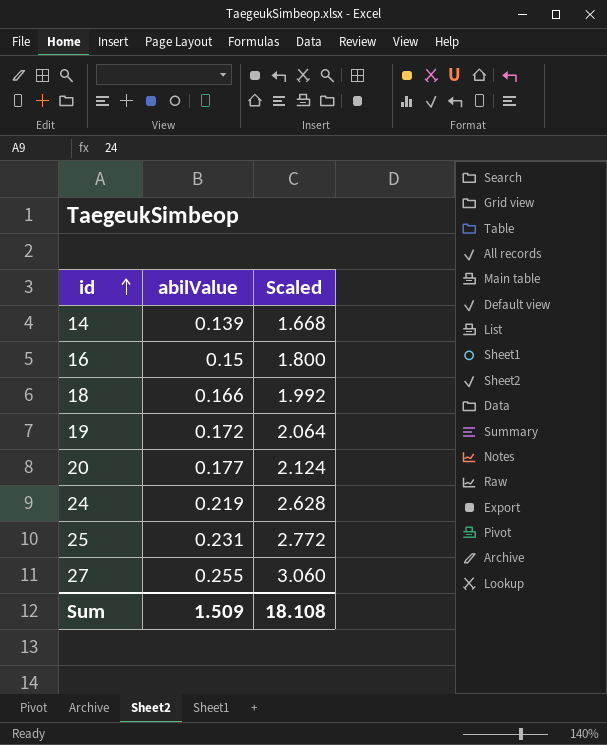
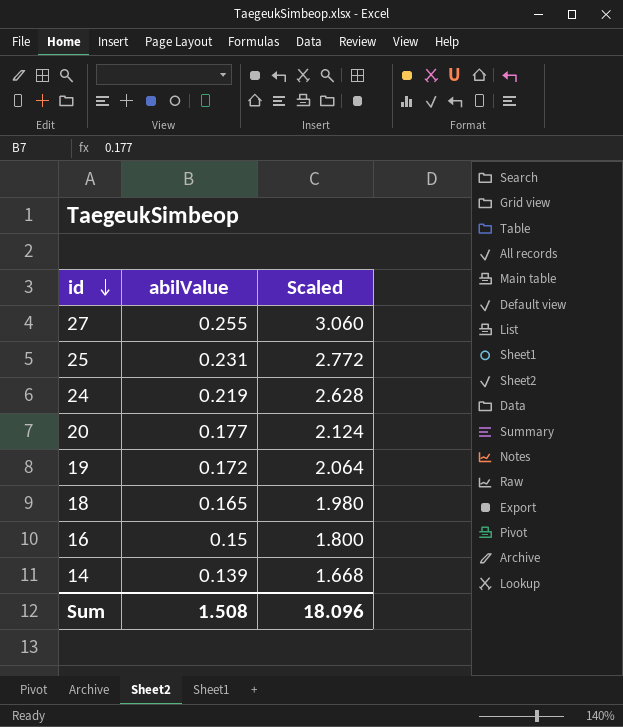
row order: id ascending -> id descending
18 | abilValue: 0.166 -> 0.165
18 | Scaled: 1.992 -> 1.980
Sum | abilValue: 1.509 -> 1.508
Sum | Scaled: 18.108 -> 18.096

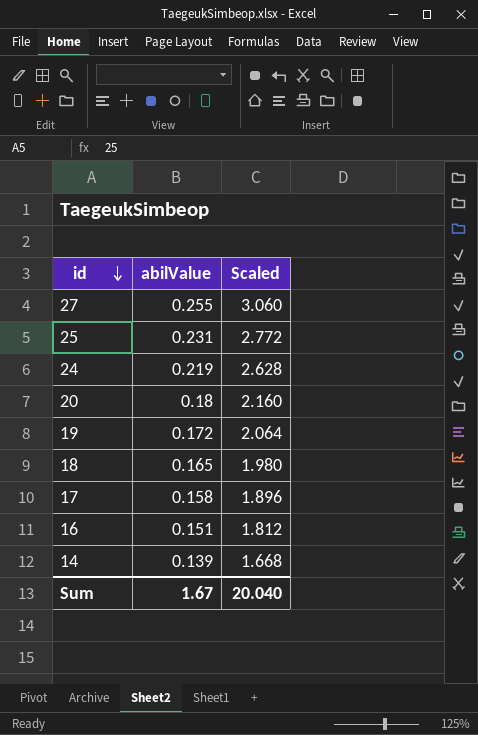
20 | abilValue: 0.177 -> 0.18
20 | Scaled: 2.124 -> 2.160
row 17: none -> 0.158 | 1.896
16 | abilValue: 0.15 -> 0.151
16 | Scaled: 1.800 -> 1.812
Sum | abilValue: 1.508 -> 1.67
Sum | Scaled: 18.096 -> 20.040

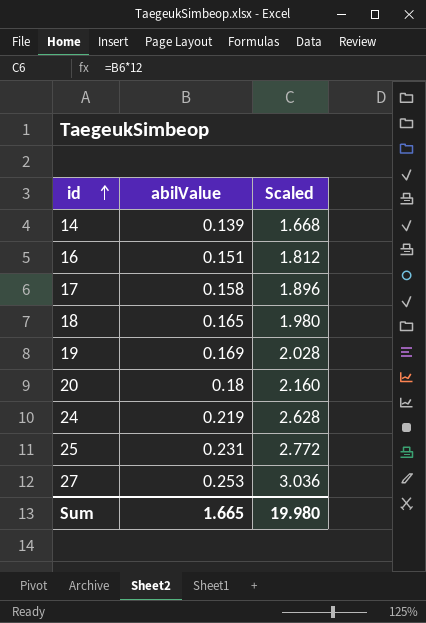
row order: id descending -> id ascending
19 | abilValue: 0.172 -> 0.169
19 | Scaled: 2.064 -> 2.028
27 | abilValue: 0.255 -> 0.253
27 | Scaled: 3.060 -> 3.036
Sum | abilValue: 1.67 -> 1.665
Sum | Scaled: 20.040 -> 19.980

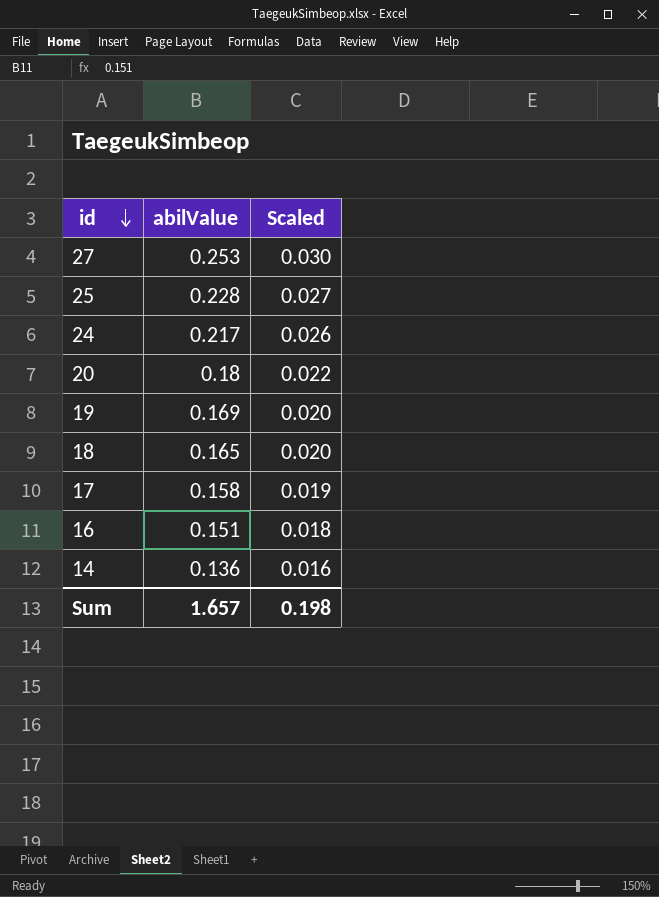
row order: id ascending -> id descending
column Scaled | formula: [abilValue] * 12 -> [abilValue] * 0.12
25 | abilValue: 0.231 -> 0.228
24 | abilValue: 0.219 -> 0.217
14 | abilValue: 0.139 -> 0.136
Sum | abilValue: 1.665 -> 1.657
Sum | Scaled: 19.980 -> 0.198

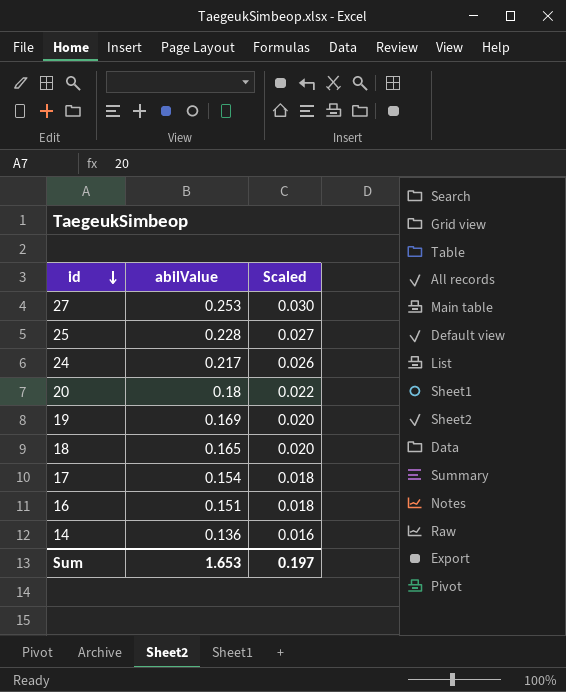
17 | abilValue: 0.158 -> 0.154
17 | Scaled: 0.019 -> 0.018
Sum | abilValue: 1.657 -> 1.653
Sum | Scaled: 0.198 -> 0.197

